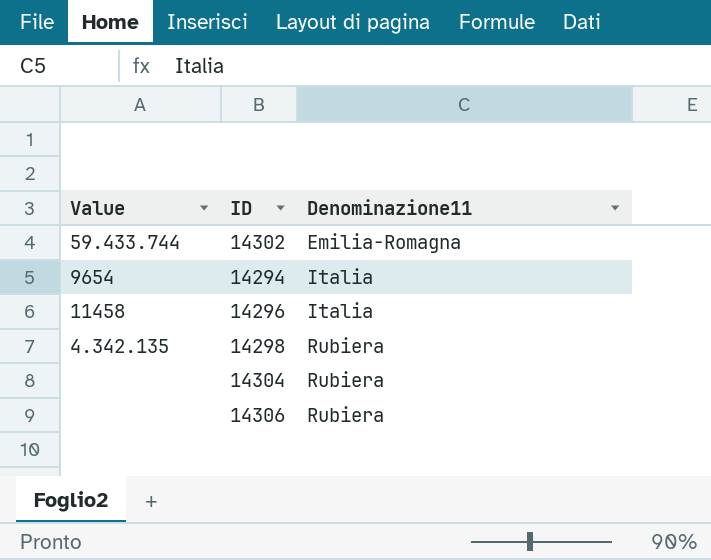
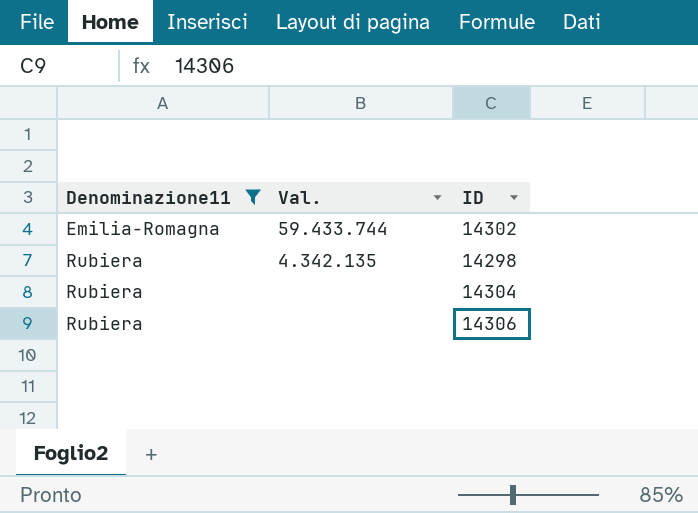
filter: none -> Denominazione11 != Italia
column Denominazione11 | position: 3 -> 1
column name: Value -> Val.

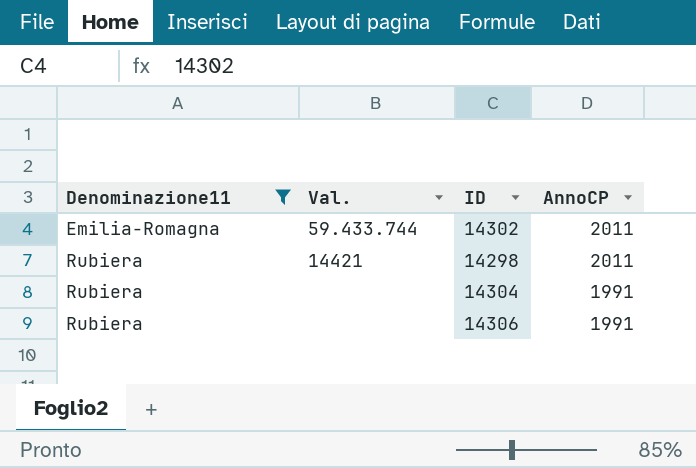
column AnnoCP | position: none -> 4
14298 | Val.: 4.342.135 -> 14421

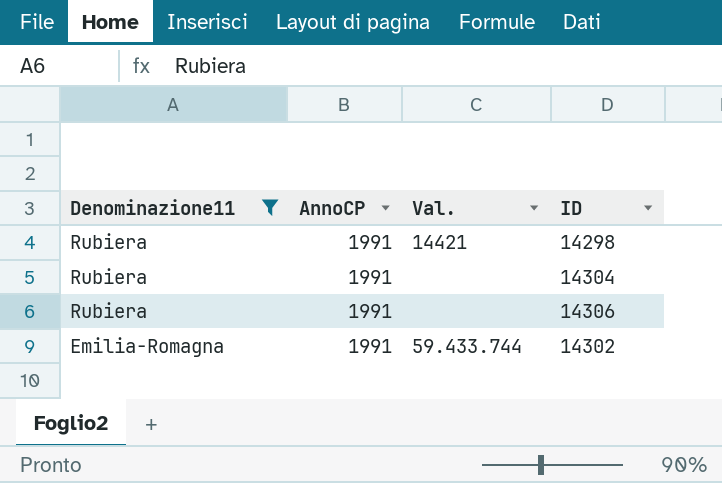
row order: Denominazione11 ascending -> Denominazione11 descending
column AnnoCP | position: 4 -> 2
14298 | AnnoCP: 2011 -> 1991
14302 | AnnoCP: 2011 -> 1991

